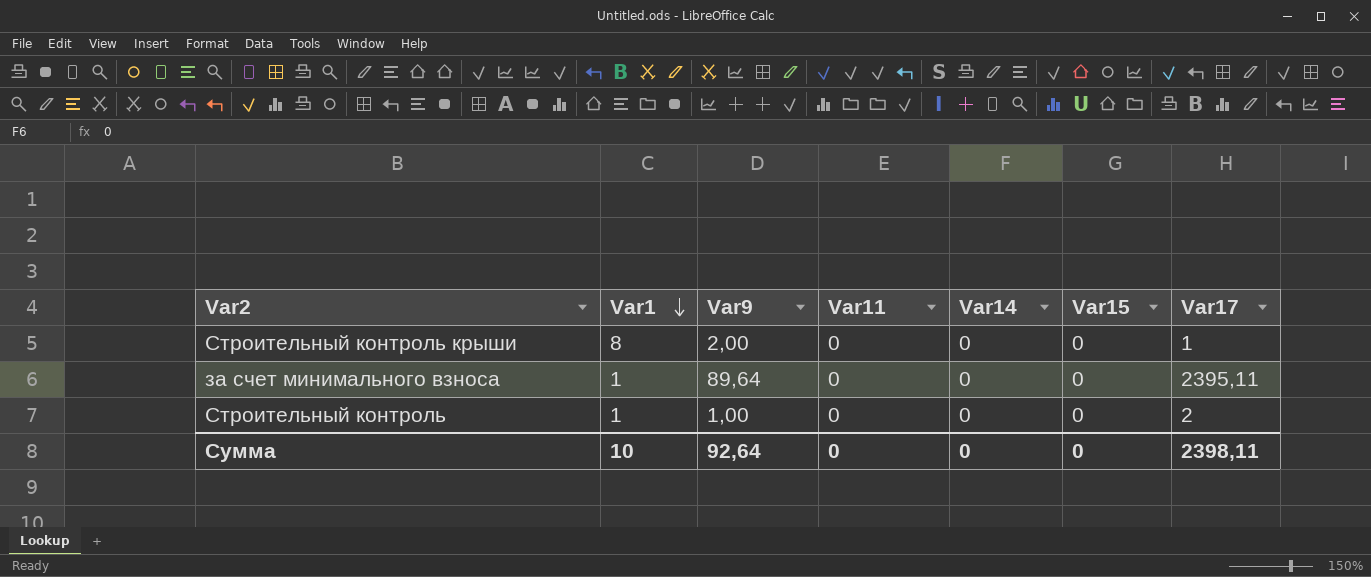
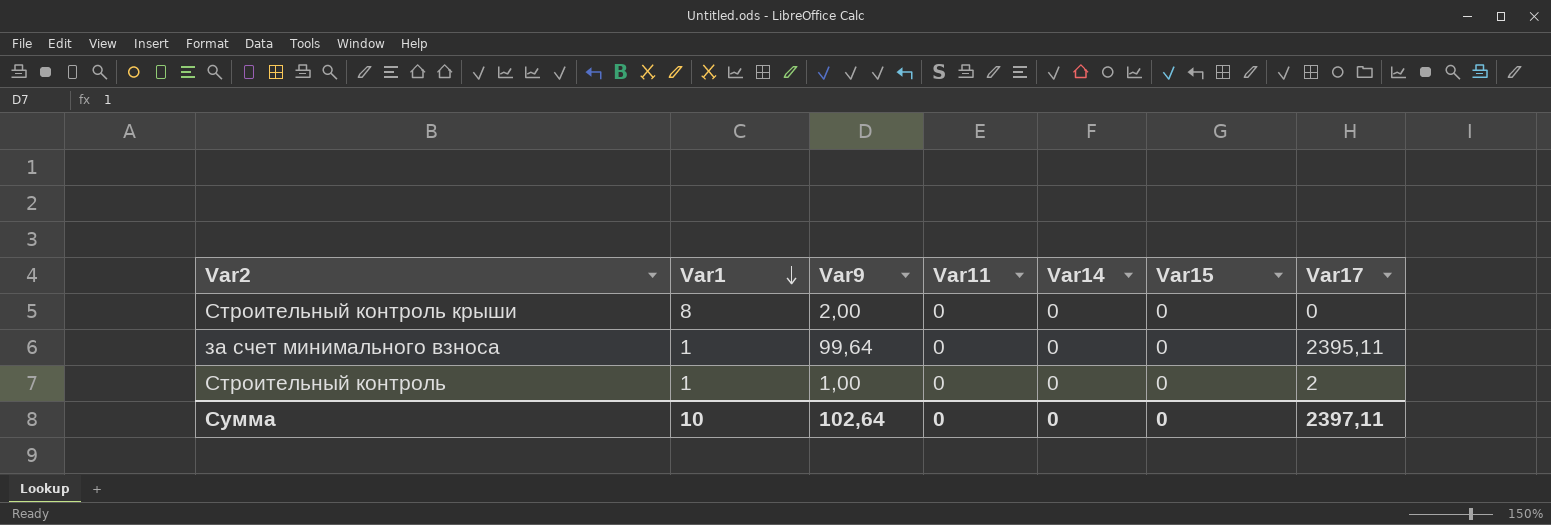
Строительный контроль крыши | Var17: 1 -> 0
за счет минимального взноса | Var9: 89,64 -> 99,64
Сумма | Var9: 92,64 -> 102,64
Сумма | Var17: 2398,11 -> 2397,11

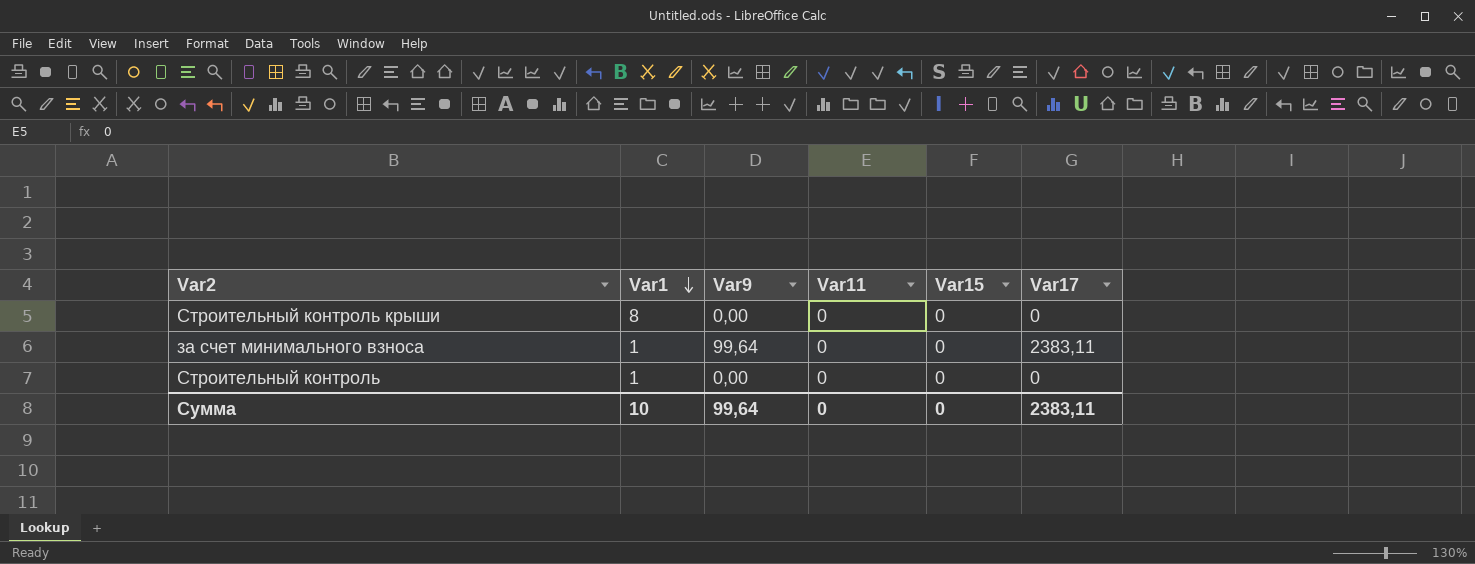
column Var14 | position: 5 -> none
Строительный контроль крыши | Var9: 2,00 -> 0,00
за счет минимального взноса | Var17: 2395,11 -> 2383,11
Строительный контроль | Var9: 1,00 -> 0,00
Строительный контроль | Var17: 2 -> 0
Сумма | Var9: 102,64 -> 99,64
Сумма | Var17: 2397,11 -> 2383,11

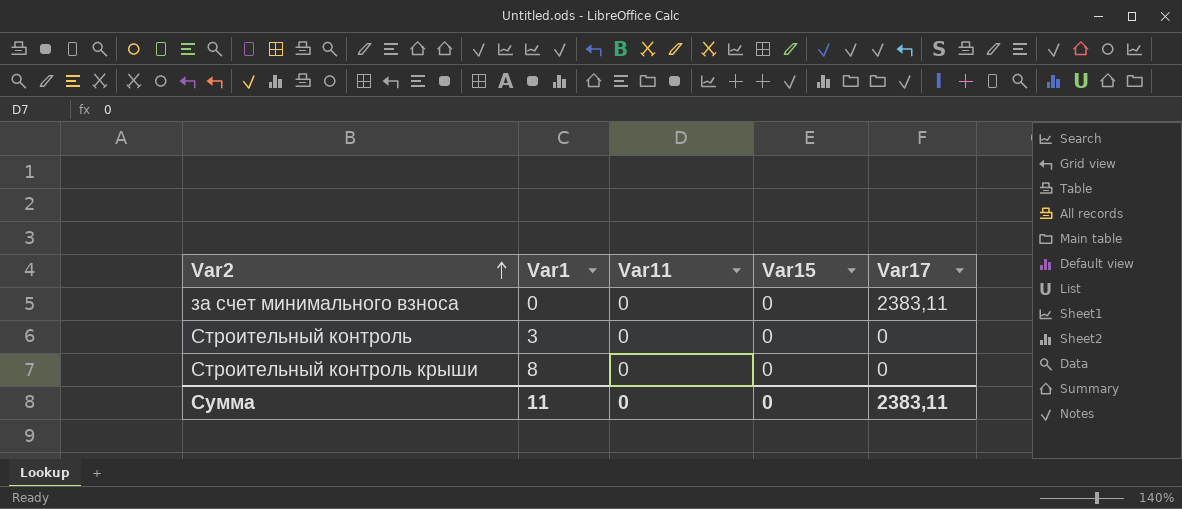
row order: Var1 descending -> Var2 ascending
column Var9 | position: 3 -> none
за счет минимального взноса | Var1: 1 -> 0
Строительный контроль | Var1: 1 -> 3
Сумма | Var1: 10 -> 11

